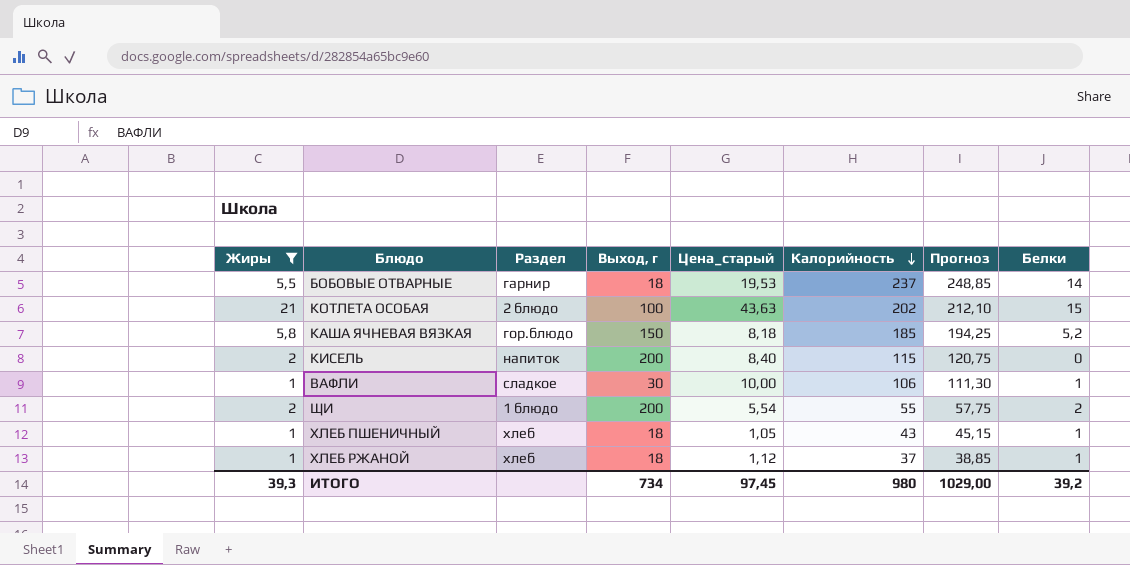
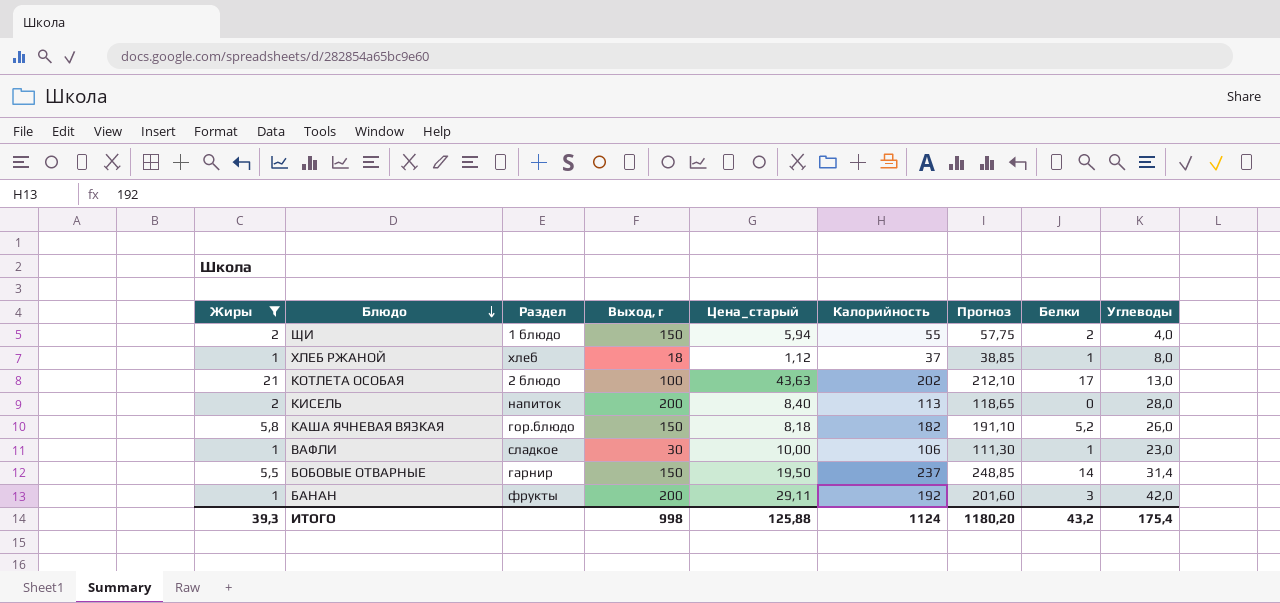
row order: Калорийность descending -> Блюдо descending
column Углеводы | position: none -> 9
row ХЛЕБ ПШЕНИЧНЫЙ: 1 | хлеб | 18 | 1,05 | 43 | 45,15 | 1 -> none
ЩИ | Выход, г: 200 -> 150
ЩИ | Цена_старый: 5,54 -> 5,94
КОТЛЕТА ОСОБАЯ | Белки: 15 -> 17
КИСЕЛЬ | Калорийность: 115 -> 113
КИСЕЛЬ | Прогноз: 120,75 -> 118,65
КАША ЯЧНЕВАЯ ВЯЗКАЯ | Калорийность: 185 -> 182
КАША ЯЧНЕВАЯ ВЯЗКАЯ | Прогноз: 194,25 -> 191,10
БОБОВЫЕ ОТВАРНЫЕ | Выход, г: 18 -> 150
БОБОВЫЕ ОТВАРНЫЕ | Цена_старый: 19,53 -> 19,50
row БАНАН: none -> 1 | фрукты | 200 | 29,11 | 192 | 201,60 | 3 | 42,0
ИТОГО | Выход, г: 734 -> 998
ИТОГО | Цена_старый: 97,45 -> 125,88
ИТОГО | Калорийность: 980 -> 1124
ИТОГО | Прогноз: 1029,00 -> 1180,20
ИТОГО | Белки: 39,2 -> 43,2

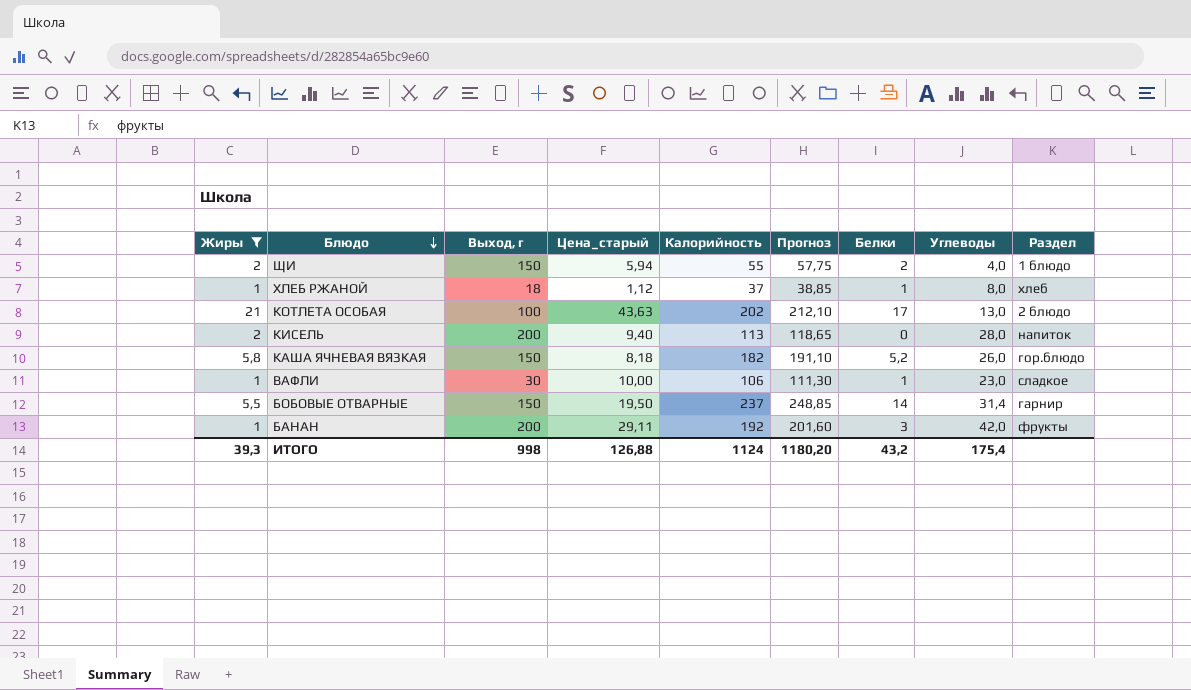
column Раздел | position: 3 -> 9
КИСЕЛЬ | Цена_старый: 8,40 -> 9,40
ИТОГО | Цена_старый: 125,88 -> 126,88

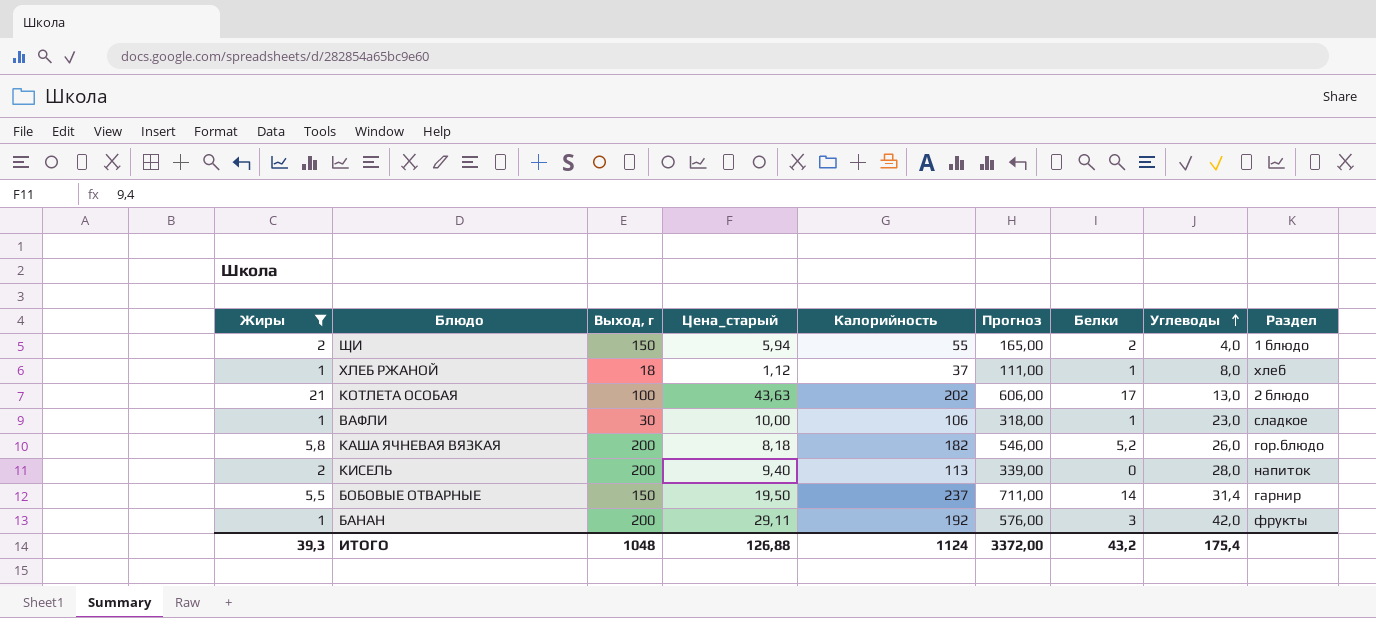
row order: Блюдо descending -> Углеводы ascending
column Прогноз | formula: [Калорийность] * 1,05 -> [Калорийность] * 3
КАША ЯЧНЕВАЯ ВЯЗКАЯ | Выход, г: 150 -> 200
ИТОГО | Выход, г: 998 -> 1048
ИТОГО | Прогноз: 1180,20 -> 3372,00

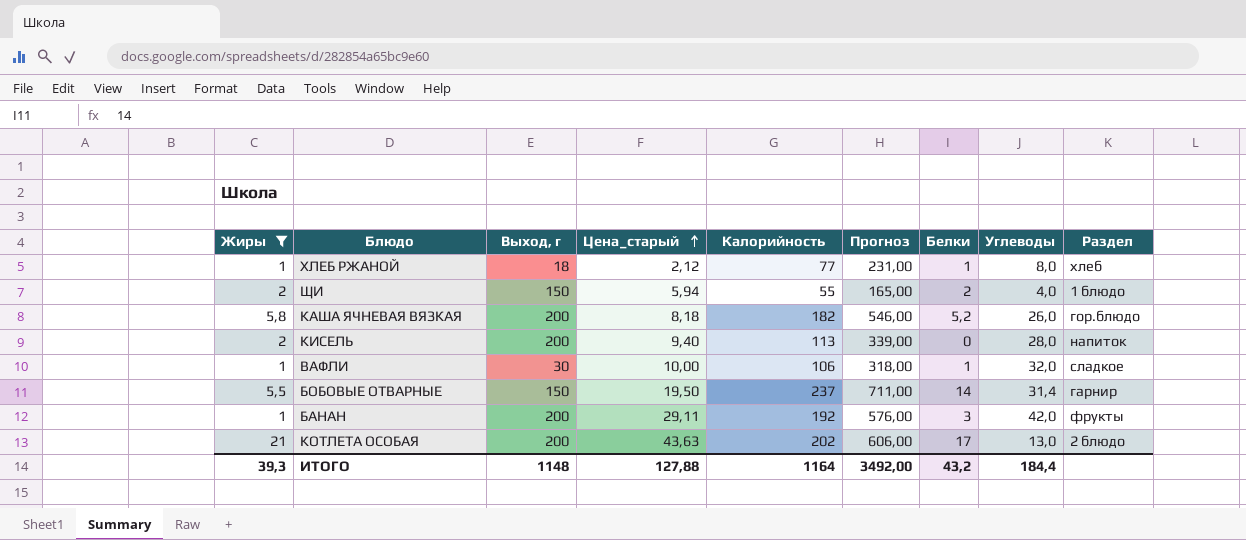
row order: Углеводы ascending -> Цена_старый ascending
ХЛЕБ РЖАНОЙ | Цена_старый: 1,12 -> 2,12
ХЛЕБ РЖАНОЙ | Калорийность: 37 -> 77
ХЛЕБ РЖАНОЙ | Прогноз: 111,00 -> 231,00
ВАФЛИ | Углеводы: 23,0 -> 32,0
КОТЛЕТА ОСОБАЯ | Выход, г: 100 -> 200
ИТОГО | Выход, г: 1048 -> 1148
ИТОГО | Цена_старый: 126,88 -> 127,88
ИТОГО | Калорийность: 1124 -> 1164
ИТОГО | Прогноз: 3372,00 -> 3492,00
ИТОГО | Углеводы: 175,4 -> 184,4

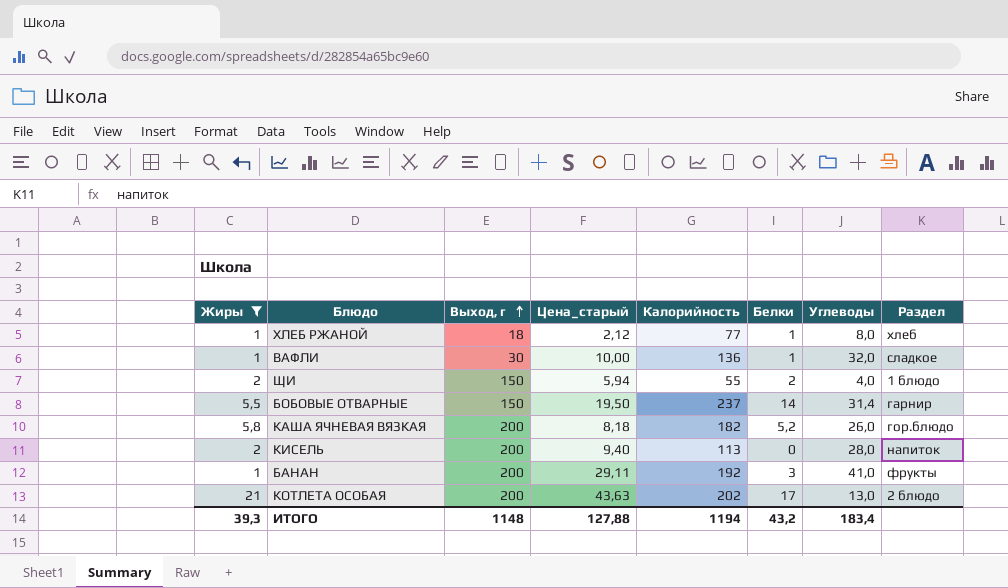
row order: Цена_старый ascending -> Выход, г ascending
column Прогноз | formula: [Калорийность] * 3 -> none
ВАФЛИ | Калорийность: 106 -> 136
БАНАН | Углеводы: 42,0 -> 41,0
ИТОГО | Калорийность: 1164 -> 1194
ИТОГО | Углеводы: 184,4 -> 183,4

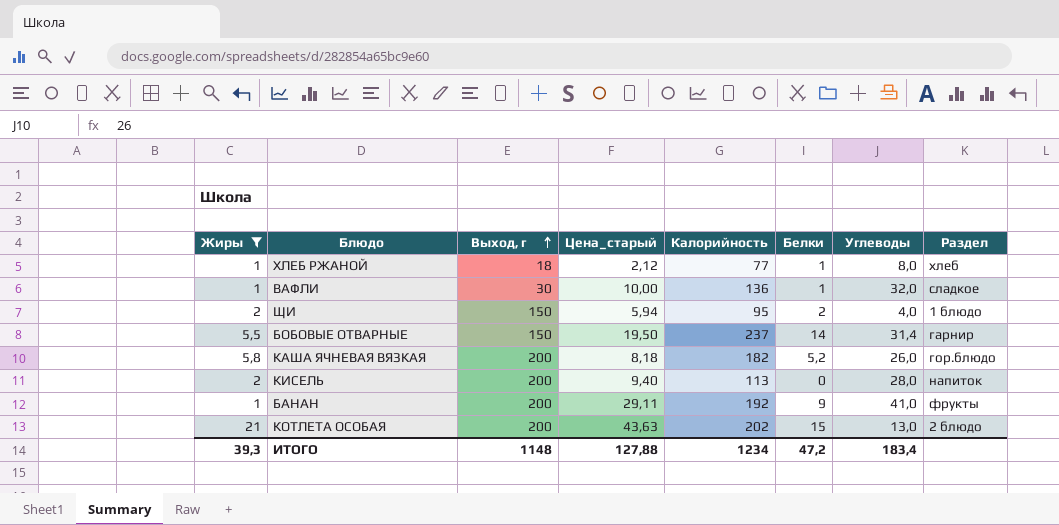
ЩИ | Калорийность: 55 -> 95
БАНАН | Белки: 3 -> 9
КОТЛЕТА ОСОБАЯ | Белки: 17 -> 15
ИТОГО | Калорийность: 1194 -> 1234
ИТОГО | Белки: 43,2 -> 47,2

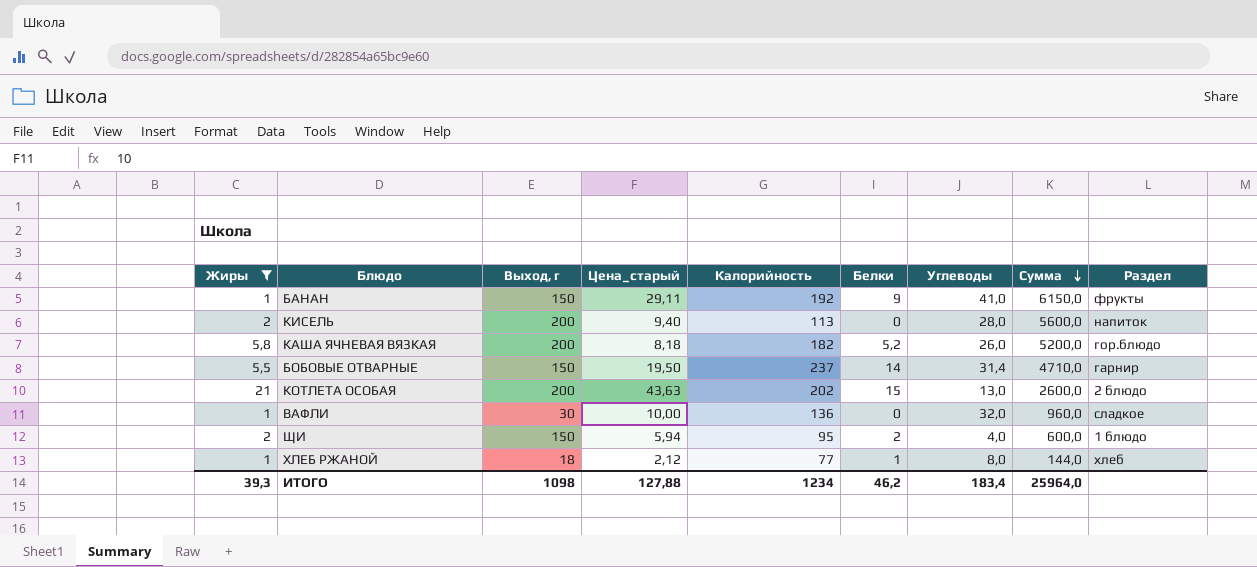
row order: Выход, г ascending -> Сумма descending
column Сумма | formula: none -> [Выход, г] * [Углеводы]
БАНАН | Выход, г: 200 -> 150
ВАФЛИ | Белки: 1 -> 0
ИТОГО | Выход, г: 1148 -> 1098
ИТОГО | Белки: 47,2 -> 46,2

